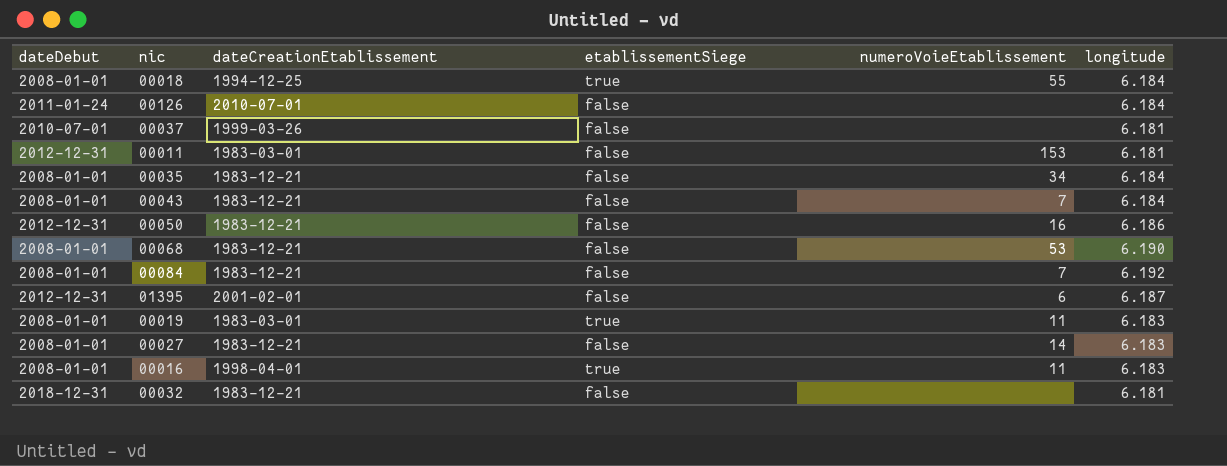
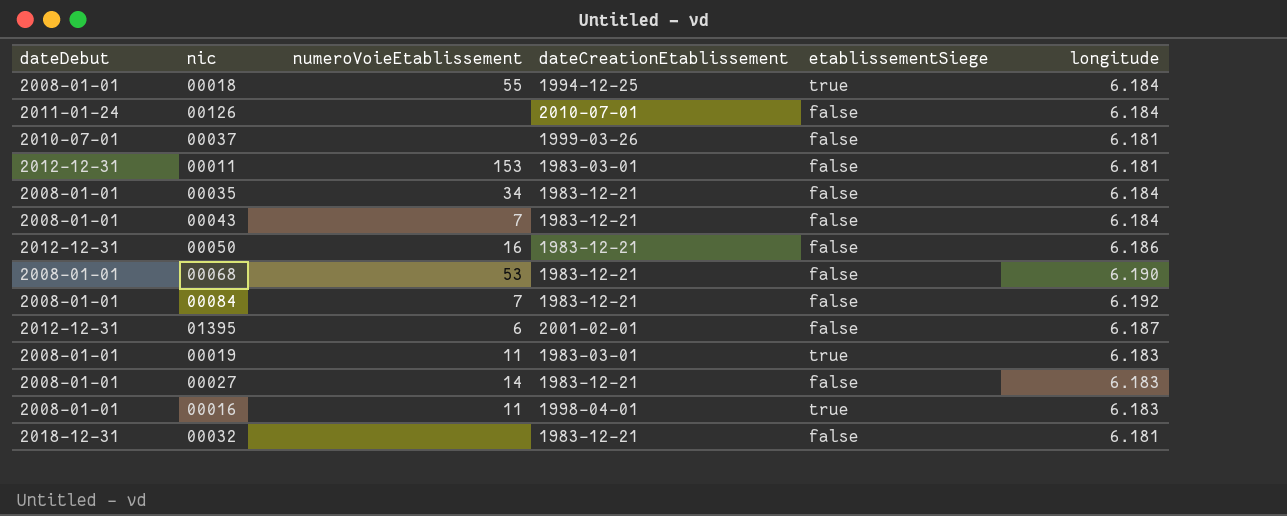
column numeroVoieEtablissement | position: 5 -> 3

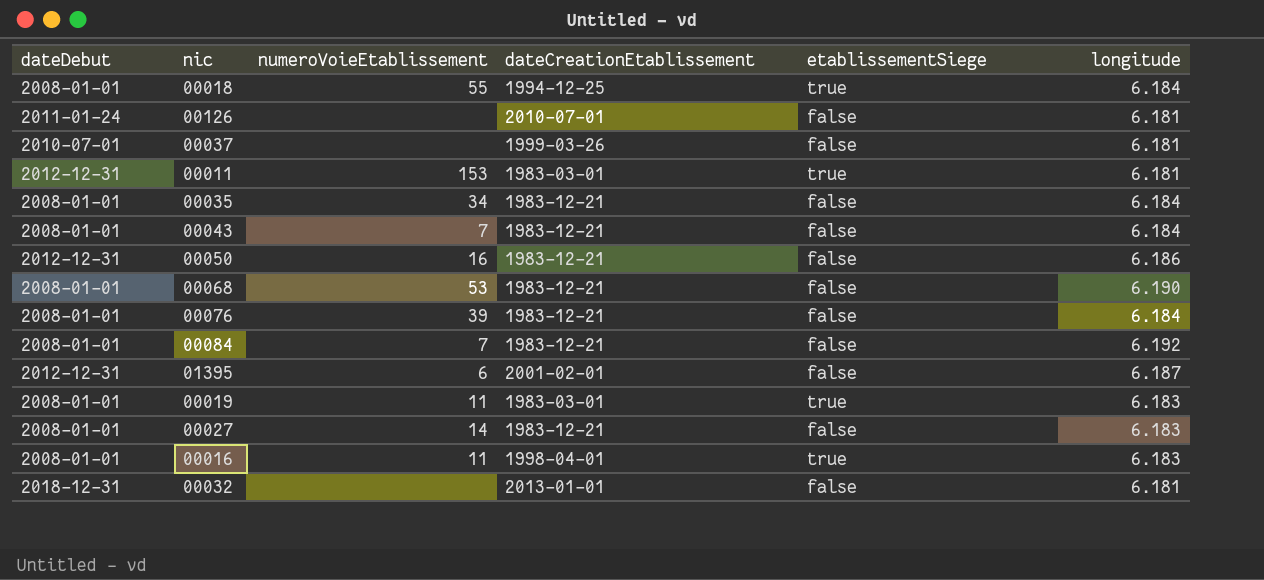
00126 | longitude: 6.184 -> 6.181
00011 | etablissementSiege: false -> true
row 00076: none -> 2008-01-01 | 39 | 1983-12-21 | false | 6.184
00032 | dateCreationEtablissement: 1983-12-21 -> 2013-01-01

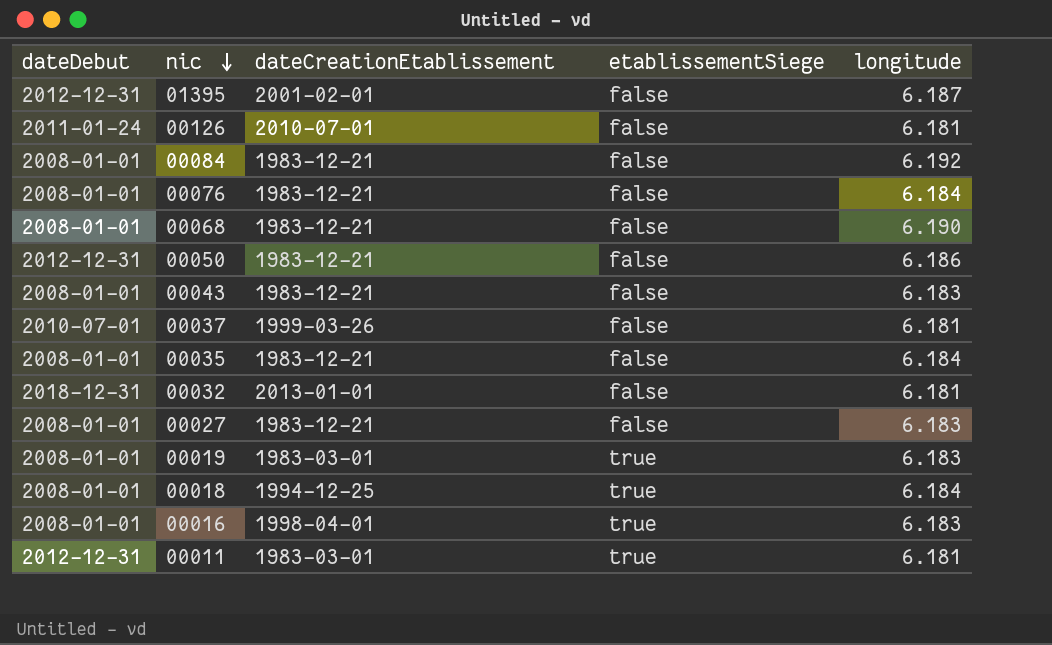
row order: none -> nic descending
column numeroVoieEtablissement | position: 3 -> none
00043 | longitude: 6.184 -> 6.183

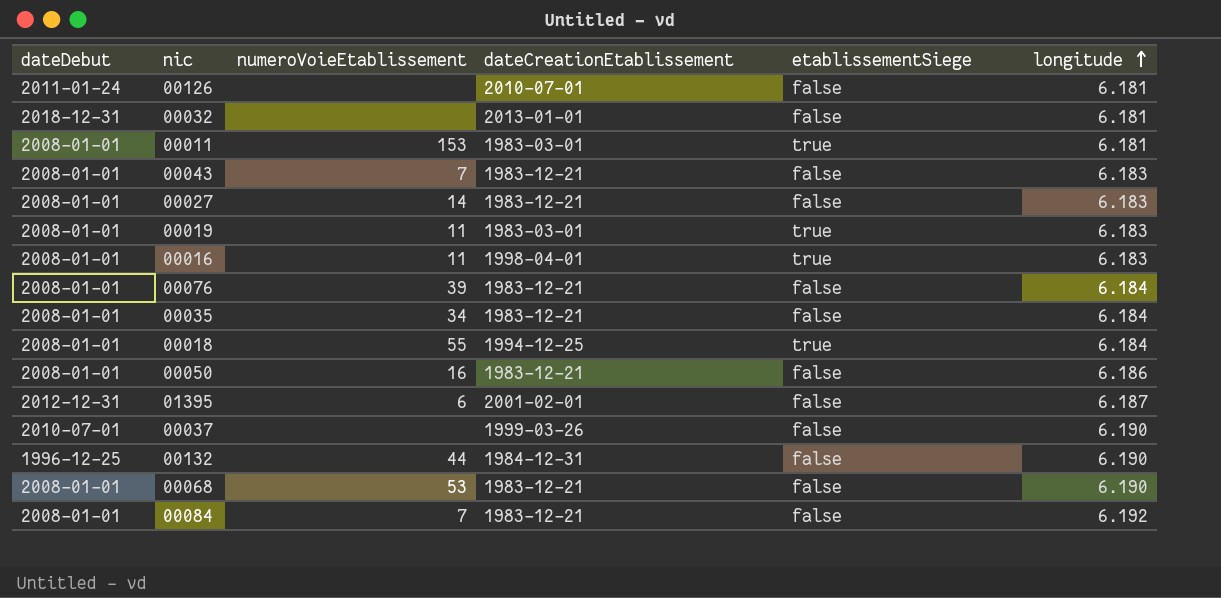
row order: nic descending -> longitude ascending
column numeroVoieEtablissement | position: none -> 3
00011 | dateDebut: 2012-12-31 -> 2008-01-01
00050 | dateDebut: 2012-12-31 -> 2008-01-01
00037 | longitude: 6.181 -> 6.190
row 00132: none -> 1996-12-25 | 44 | 1984-12-31 | false | 6.190

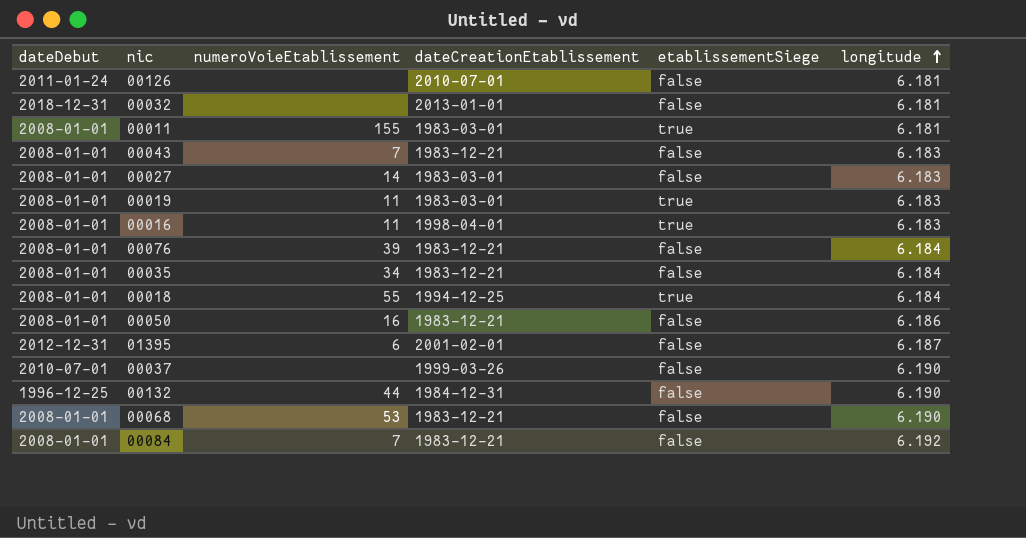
00011 | numeroVoieEtablissement: 153 -> 155
00027 | dateCreationEtablissement: 1983-12-21 -> 1983-03-01

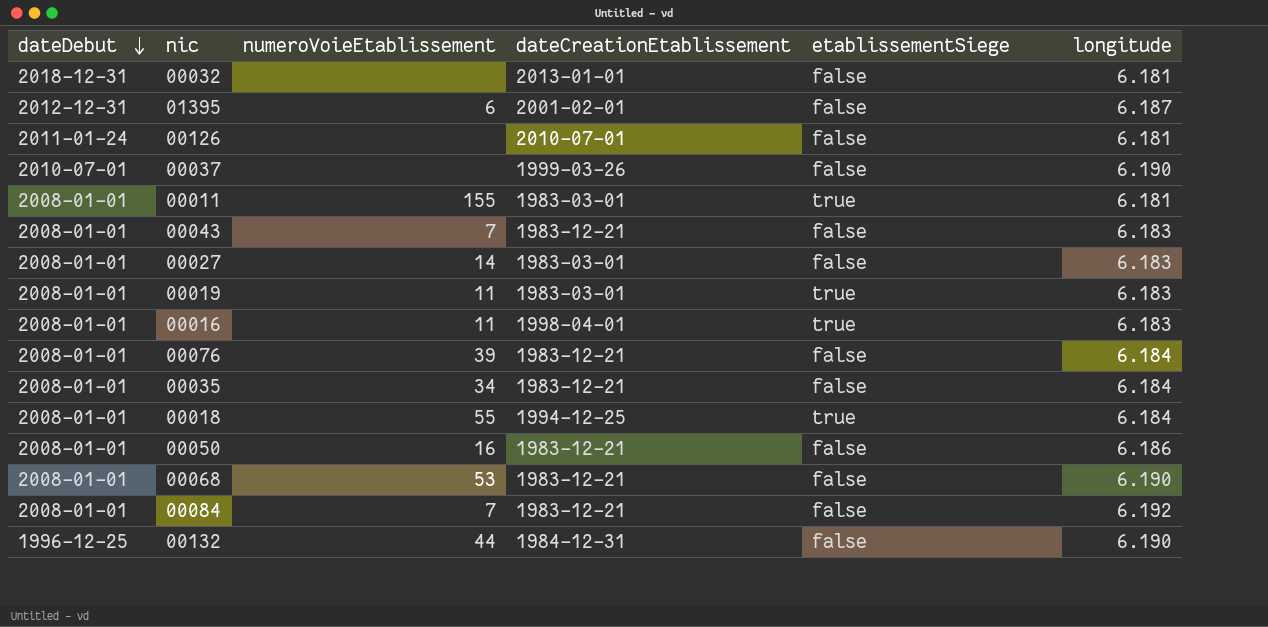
row order: longitude ascending -> dateDebut descending

